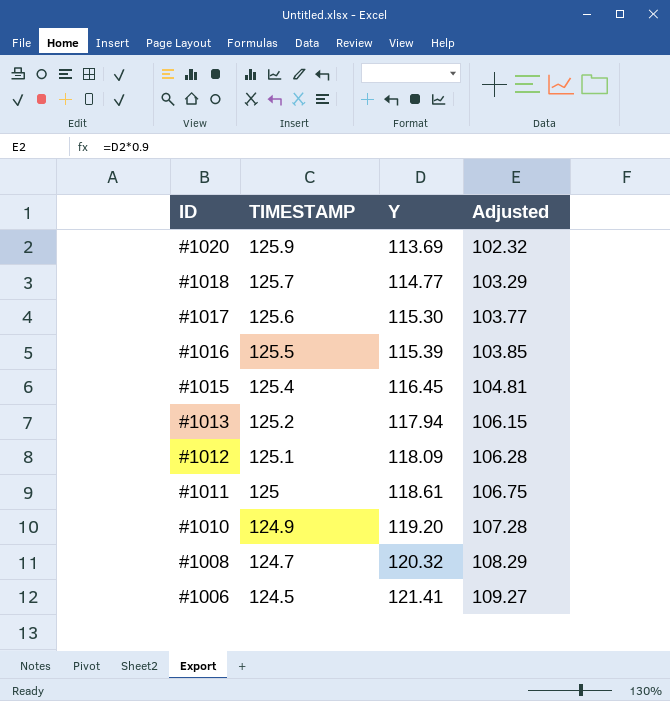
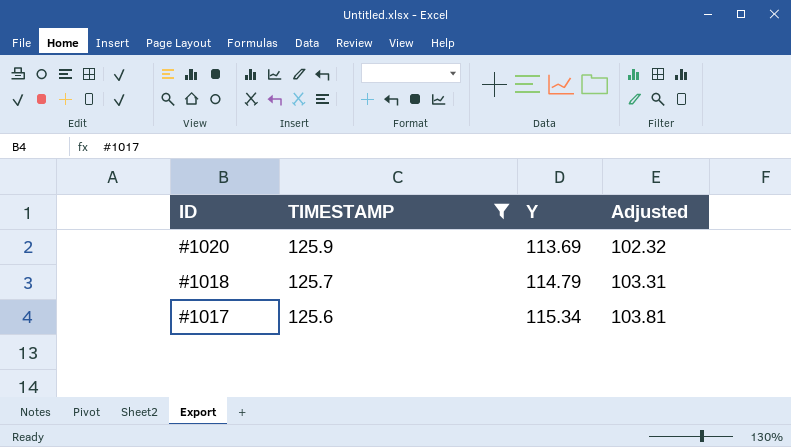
filter: none -> TIMESTAMP >= 125.6
#1018 | Y: 114.77 -> 114.79
#1018 | Adjusted: 103.29 -> 103.31
#1017 | Y: 115.30 -> 115.34
#1017 | Adjusted: 103.77 -> 103.81

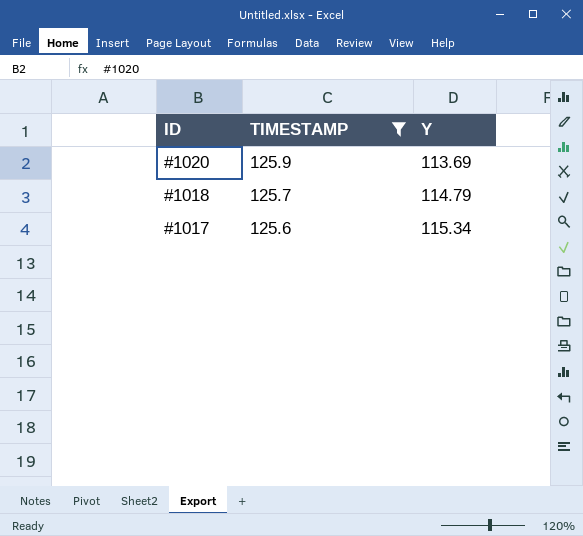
column Adjusted | formula: [Y] * 0.9 -> none

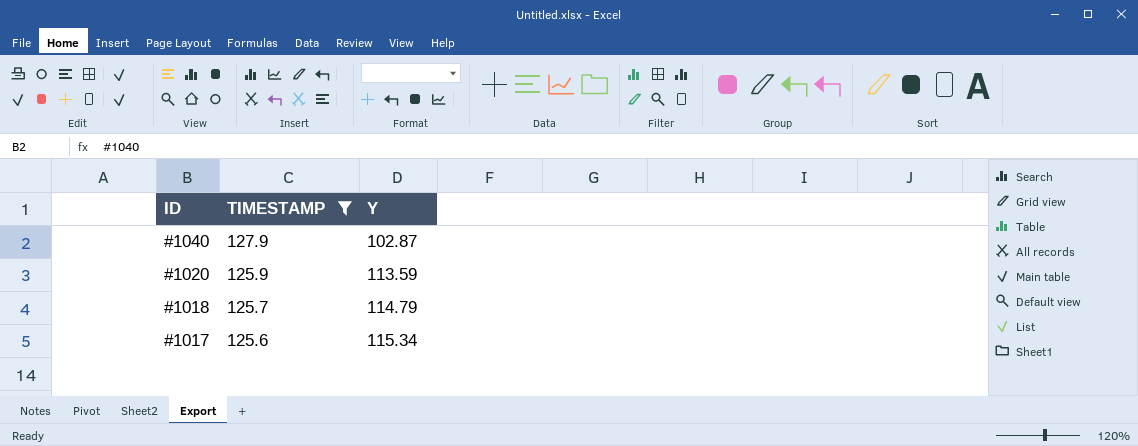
row #1040: none -> 127.9 | 102.87
#1020 | Y: 113.69 -> 113.59

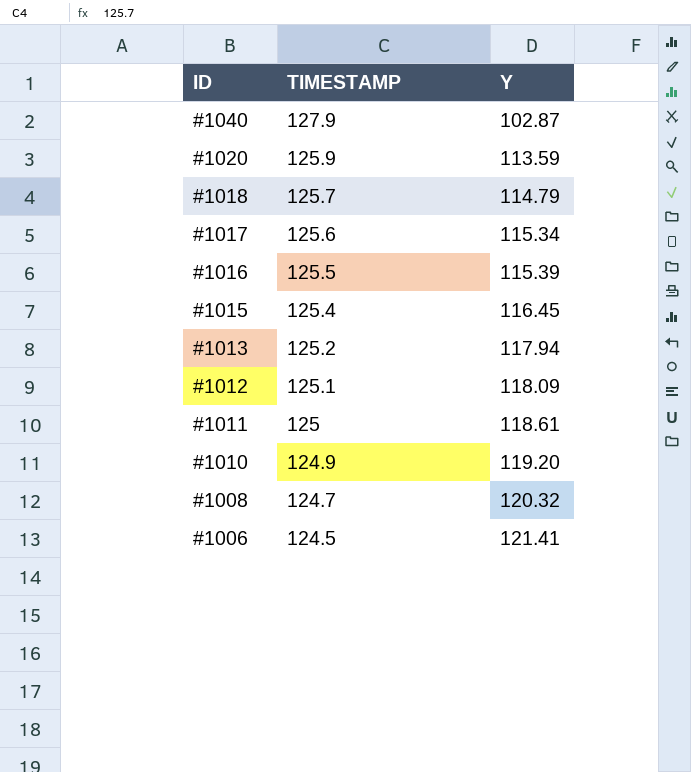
filter: TIMESTAMP >= 125.6 -> none

